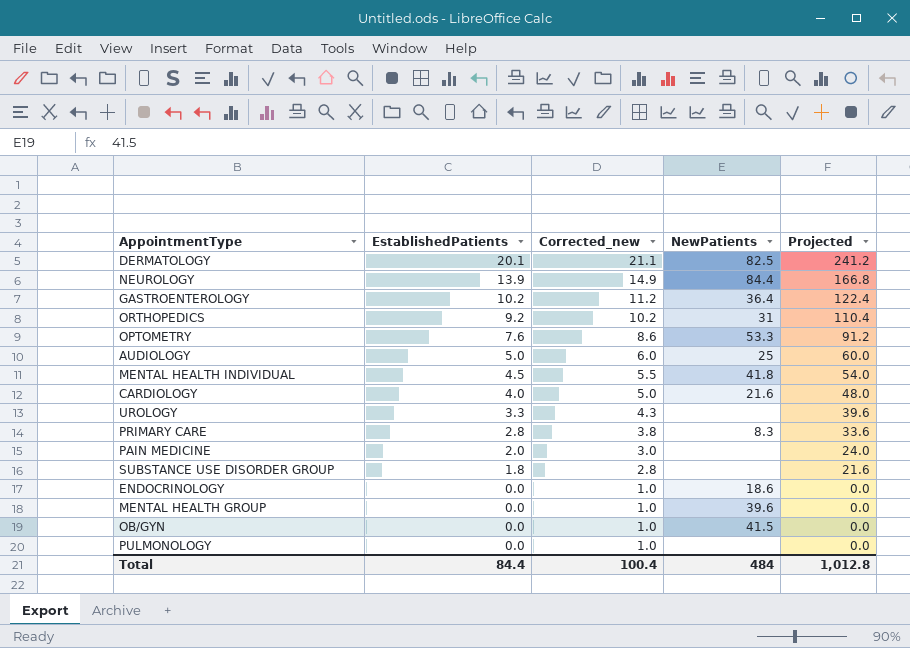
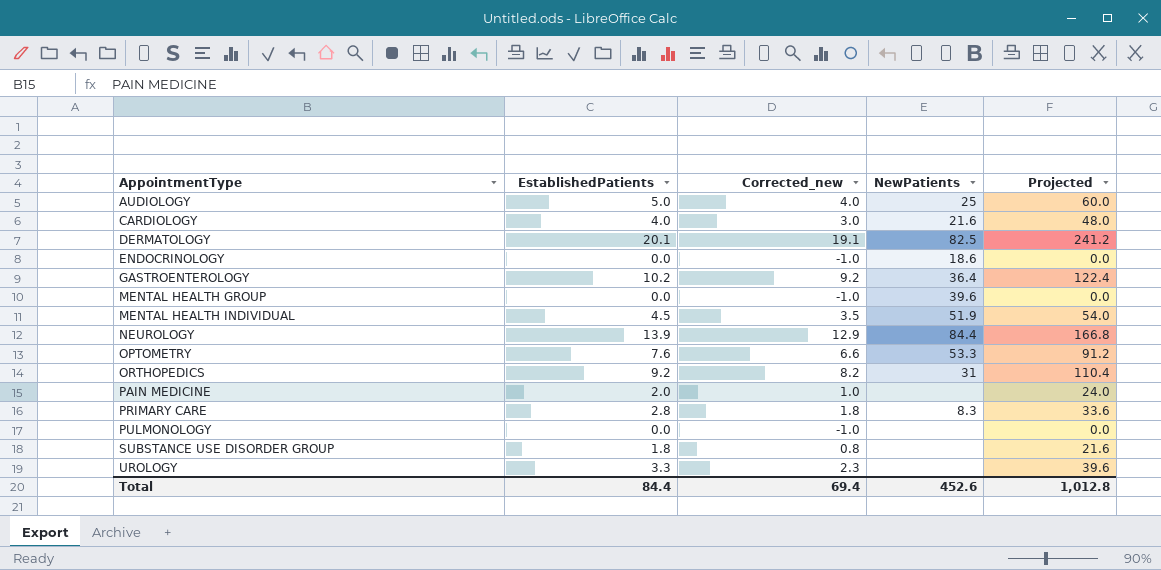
row order: EstablishedPatients descending -> AppointmentType ascending
column Corrected_new | formula: [EstablishedPatients] + 1 -> [EstablishedPatients] - 1
row OB/GYN: 0.0 | 1.0 | 41.5 | 0.0 -> none
MENTAL HEALTH INDIVIDUAL | NewPatients: 41.8 -> 51.9
Total | Corrected_new: 100.4 -> 69.4
Total | NewPatients: 484 -> 452.6

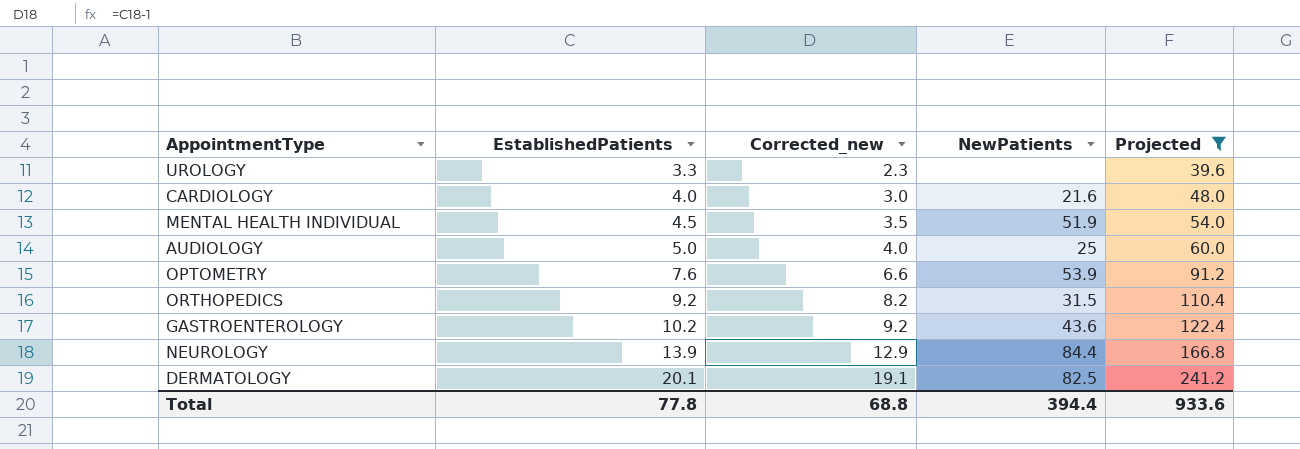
filter: none -> Projected >= 39.6
row order: AppointmentType ascending -> EstablishedPatients ascending
OPTOMETRY | NewPatients: 53.3 -> 53.9
ORTHOPEDICS | NewPatients: 31 -> 31.5
GASTROENTEROLOGY | NewPatients: 36.4 -> 43.6
Total | EstablishedPatients: 84.4 -> 77.8
Total | Corrected_new: 69.4 -> 68.8
Total | NewPatients: 452.6 -> 394.4
Total | Projected: 1,012.8 -> 933.6

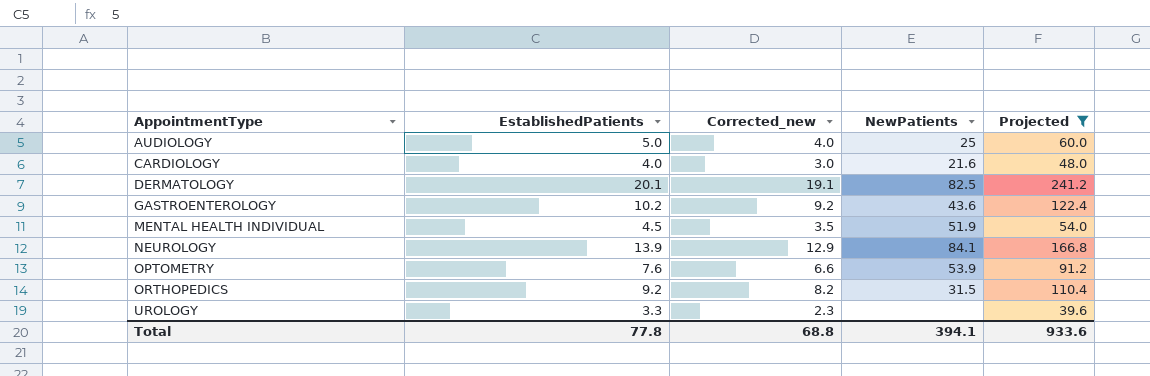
row order: EstablishedPatients ascending -> AppointmentType ascending
NEUROLOGY | NewPatients: 84.4 -> 84.1
Total | NewPatients: 394.4 -> 394.1

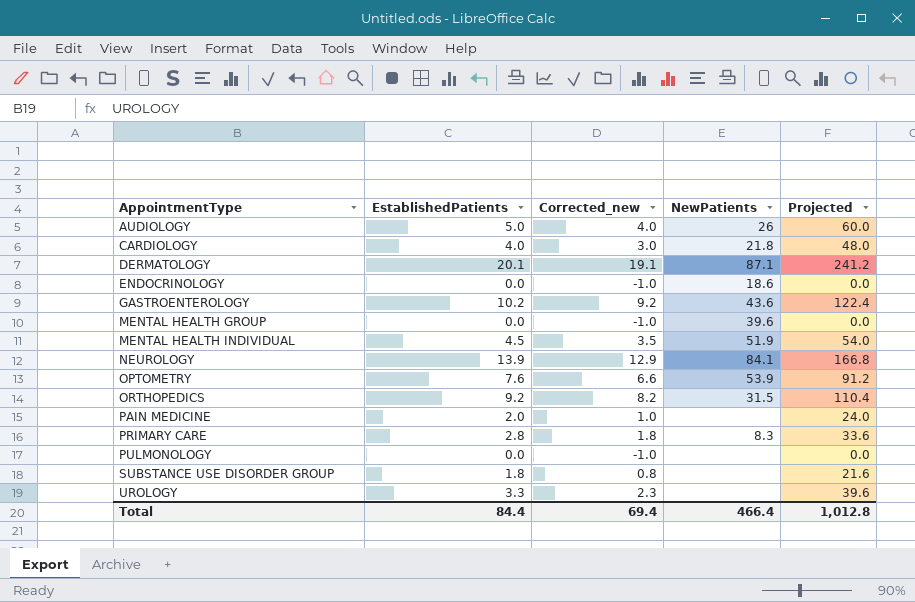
filter: Projected >= 39.6 -> none
AUDIOLOGY | NewPatients: 25 -> 26
CARDIOLOGY | NewPatients: 21.6 -> 21.8
DERMATOLOGY | NewPatients: 82.5 -> 87.1
Total | EstablishedPatients: 77.8 -> 84.4
Total | Corrected_new: 68.8 -> 69.4
Total | NewPatients: 394.1 -> 466.4
Total | Projected: 933.6 -> 1,012.8

